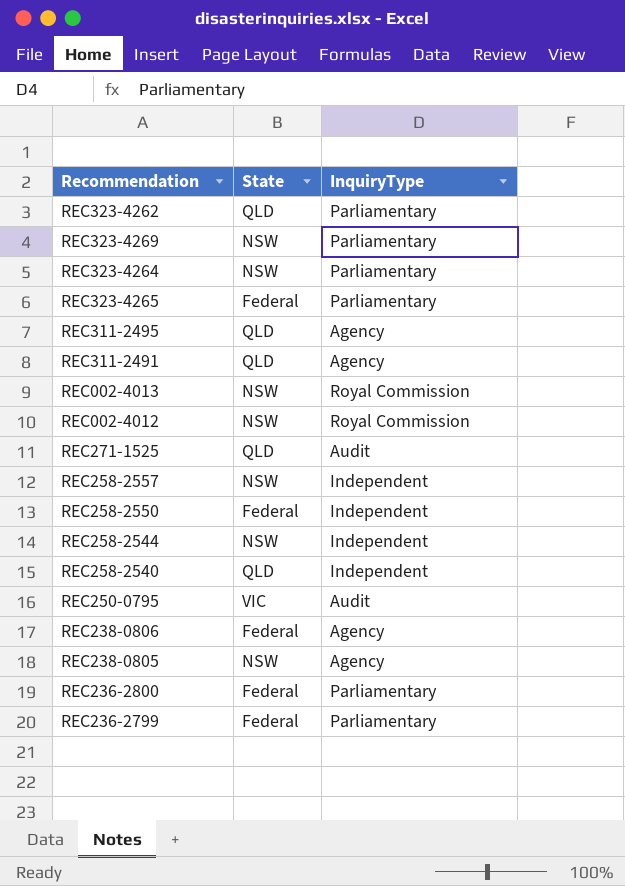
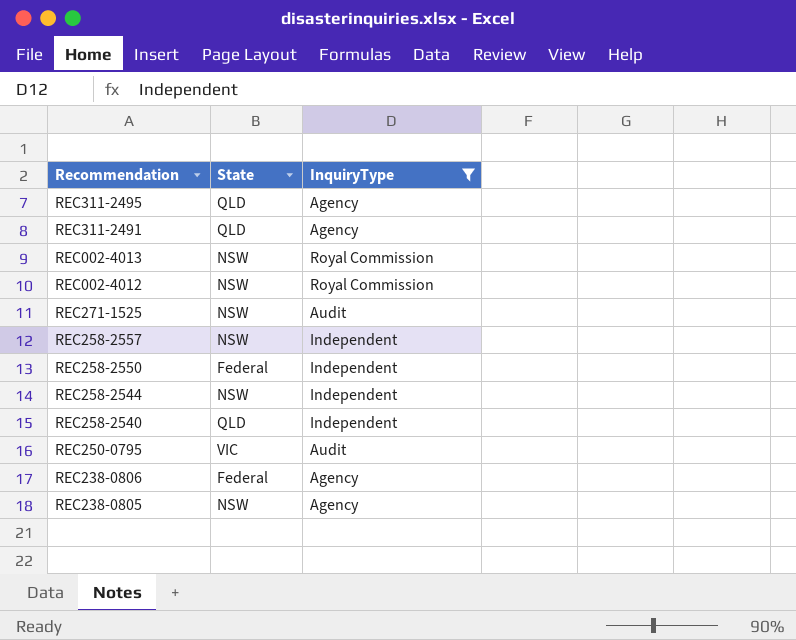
filter: none -> InquiryType != Parliamentary
REC271-1525 | State: QLD -> NSW

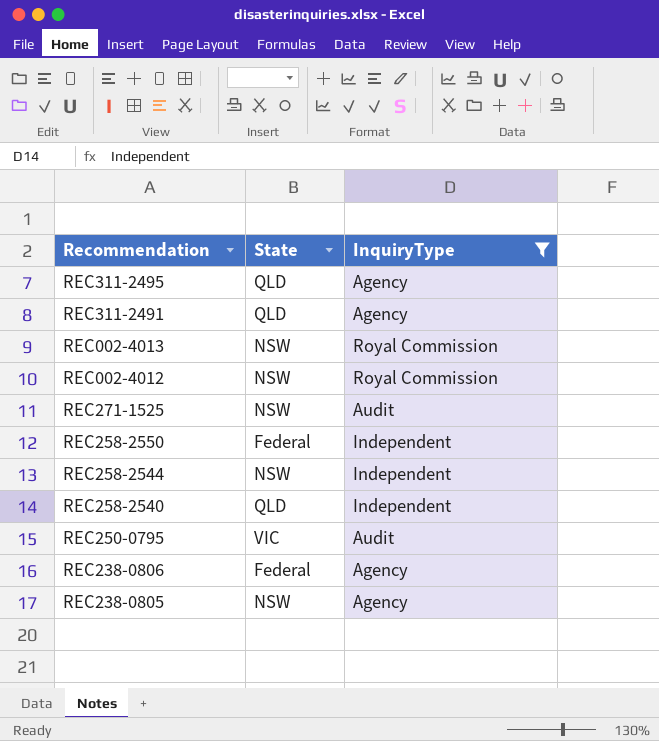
row REC258-2557: NSW | Independent -> none

